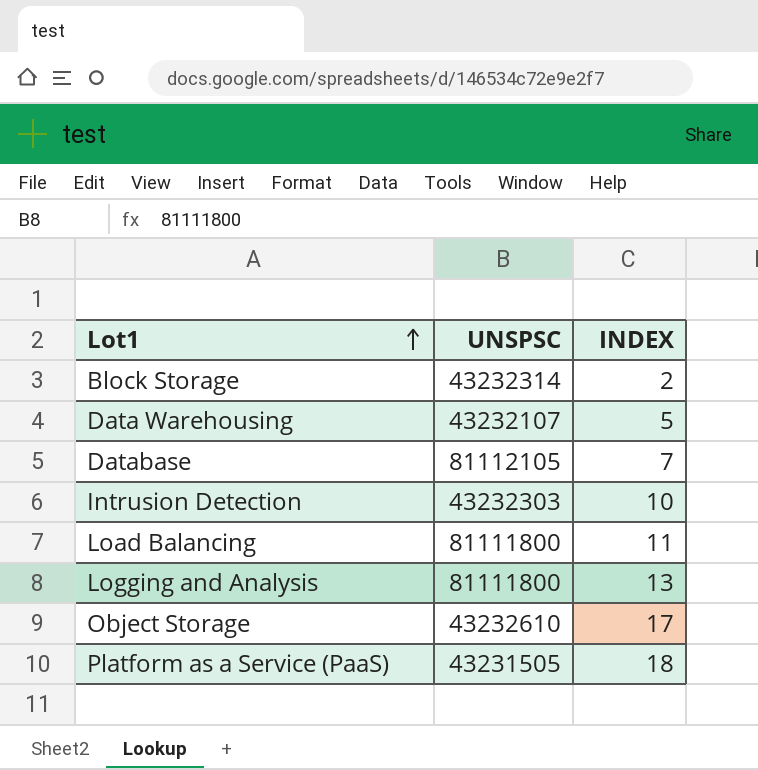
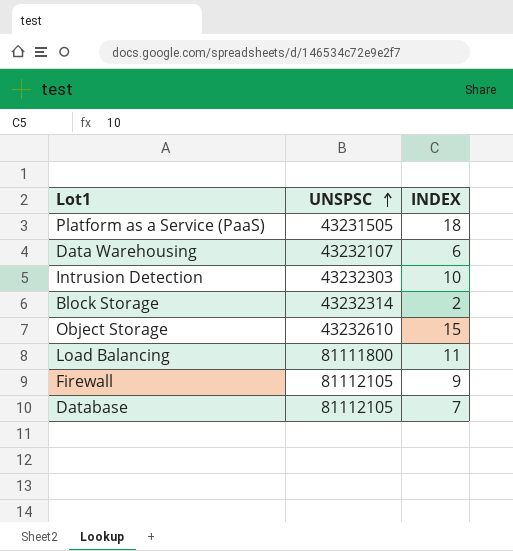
row order: Lot1 ascending -> UNSPSC ascending
row Logging and Analysis: 81111800 | 13 -> none
Data Warehousing | INDEX: 5 -> 6
Object Storage | INDEX: 17 -> 15
row Firewall: none -> 81112105 | 9

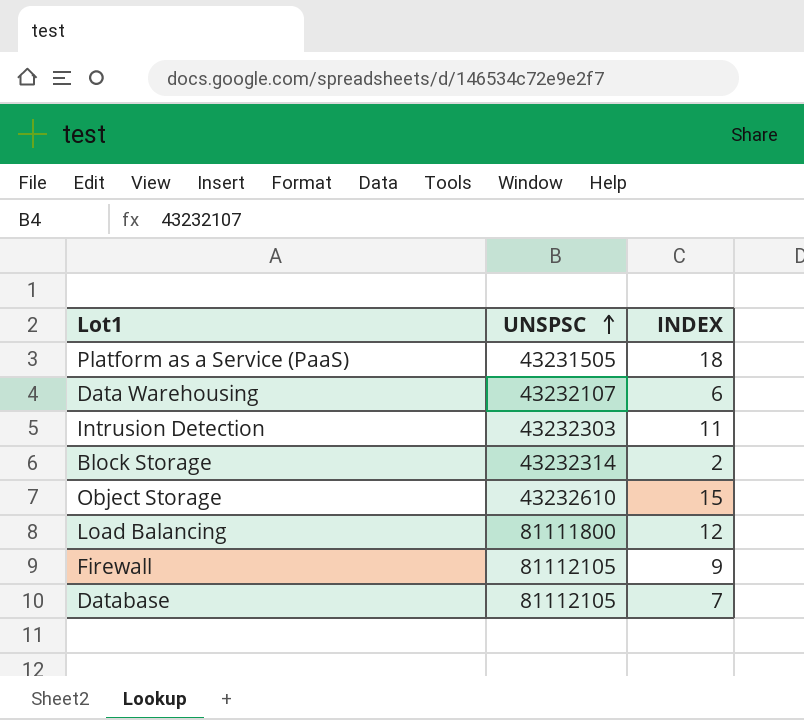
Intrusion Detection | INDEX: 10 -> 11
Load Balancing | INDEX: 11 -> 12

